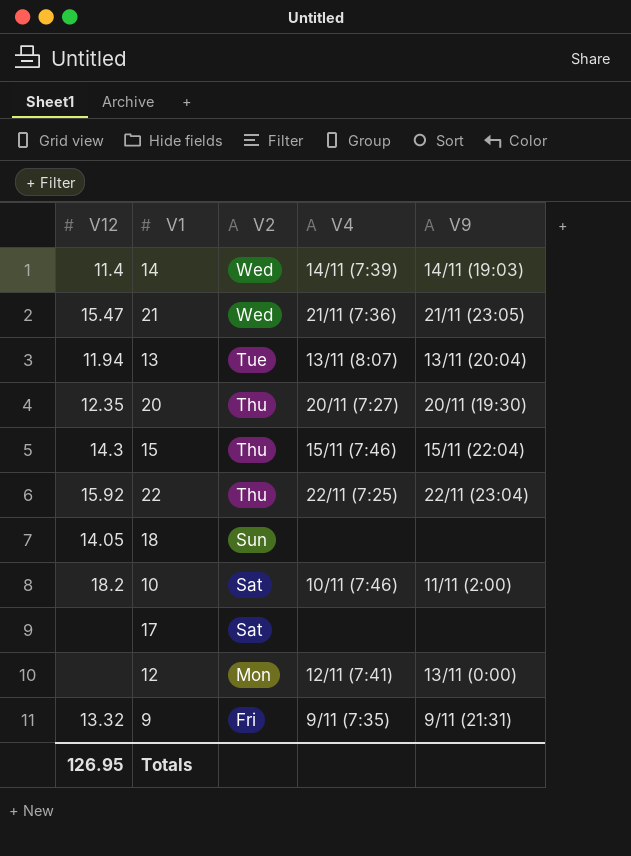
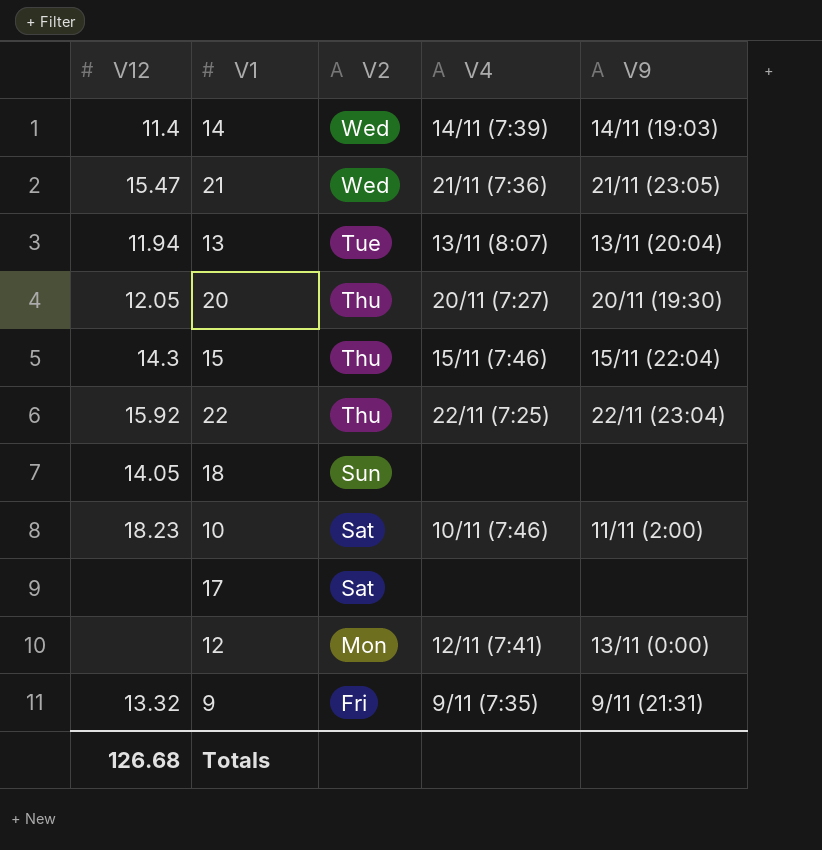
20 | V12: 12.35 -> 12.05
10 | V12: 18.2 -> 18.23
Totals | V12: 126.95 -> 126.68

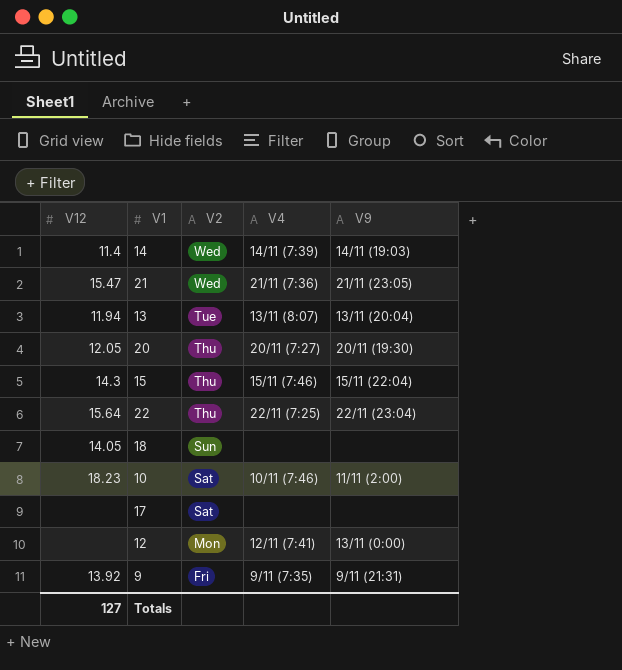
22 | V12: 15.92 -> 15.64
9 | V12: 13.32 -> 13.92
Totals | V12: 126.68 -> 127

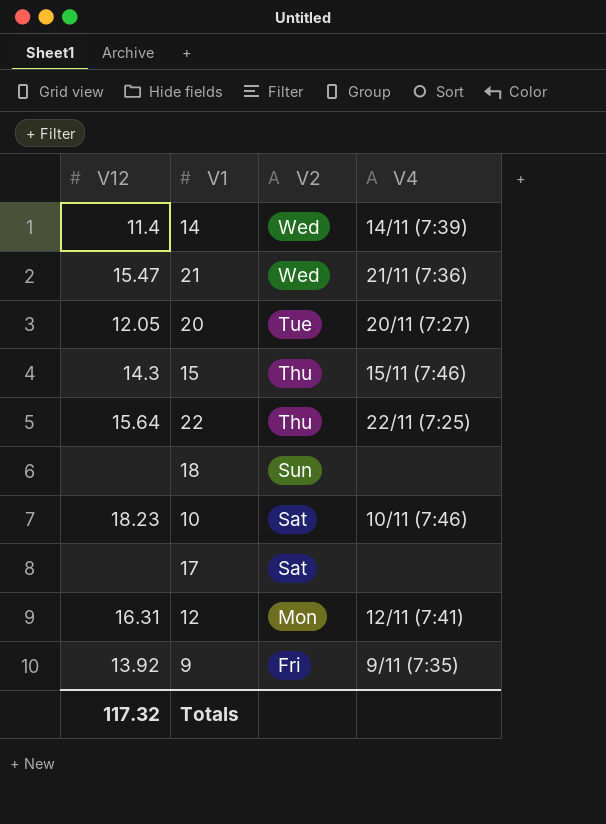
column V9 | position: 5 -> none
row 13: 11.94 | Tue | 13/11 (8:07) | 13/11 (20:04) -> none
20 | V2: Thu -> Tue
18 | V12: 14.05 -> none
12 | V12: none -> 16.31
Totals | V12: 127 -> 117.32

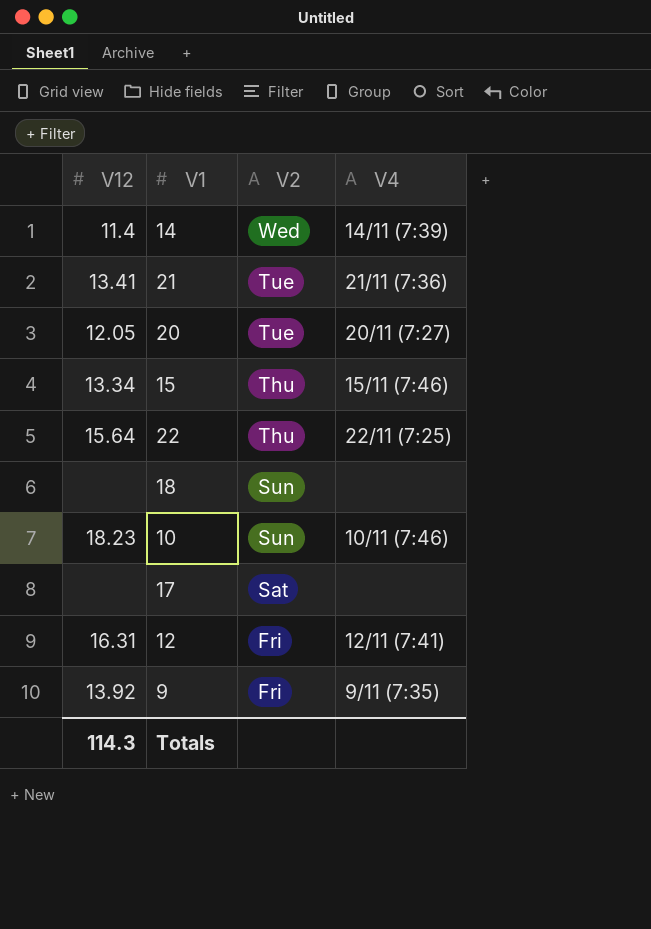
21 | V12: 15.47 -> 13.41
21 | V2: Wed -> Tue
15 | V12: 14.3 -> 13.34
10 | V2: Sat -> Sun
12 | V2: Mon -> Fri
Totals | V12: 117.32 -> 114.3

